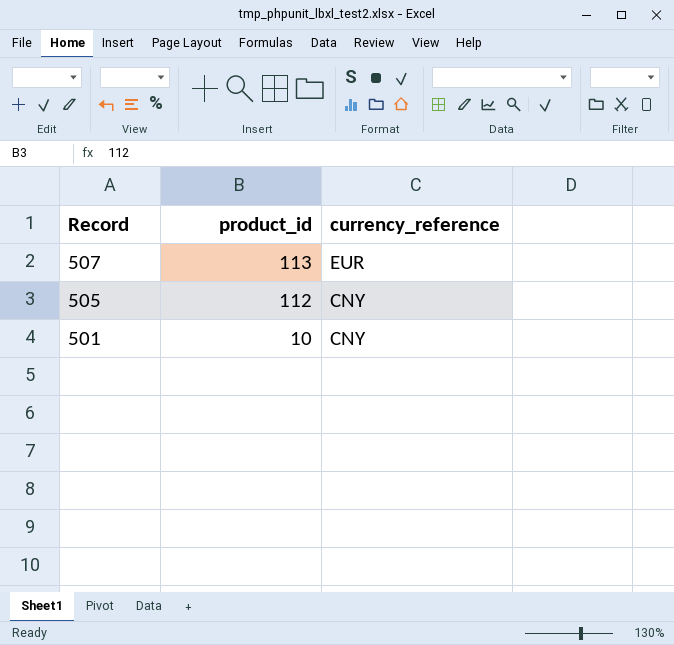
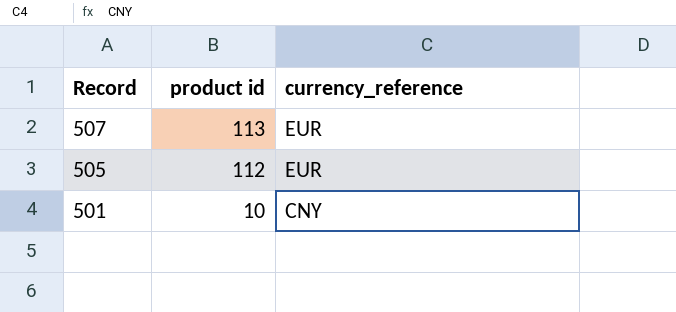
column name: product_id -> product id
505 | currency_reference: CNY -> EUR

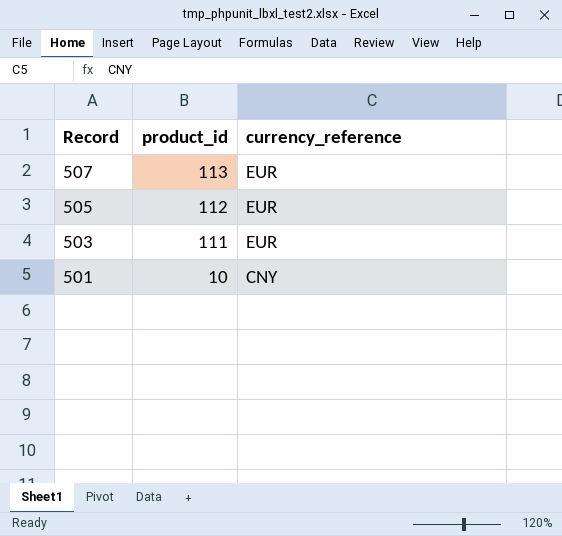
column name: product id -> product_id
row 503: none -> 111 | EUR

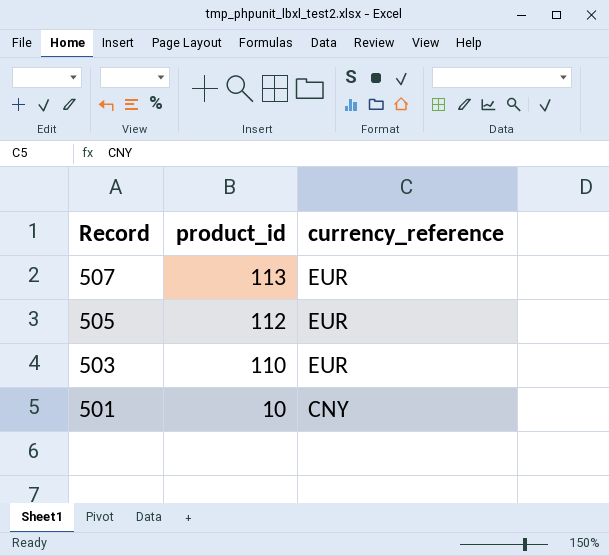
503 | product_id: 111 -> 110

